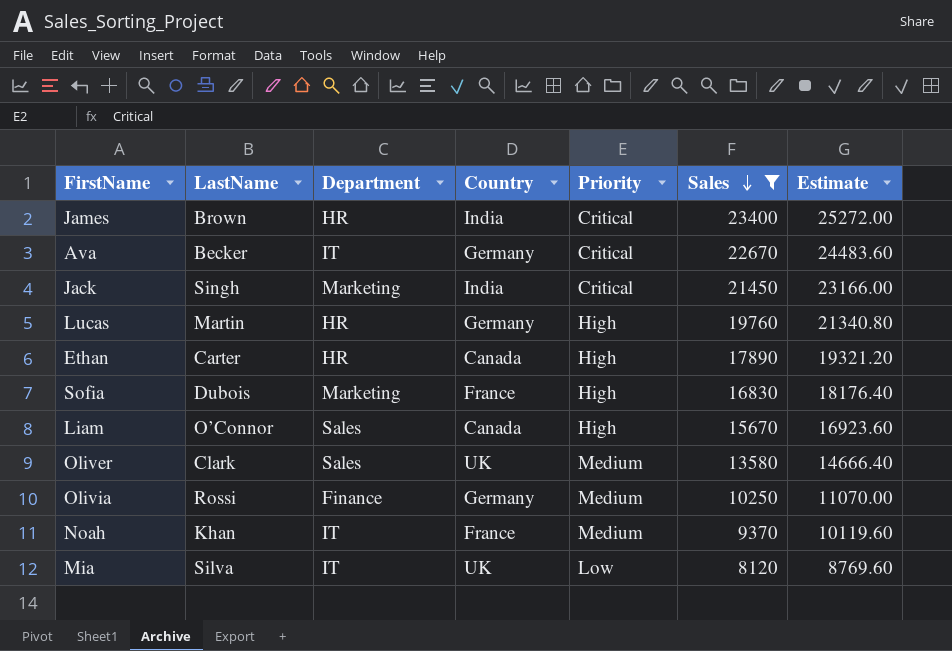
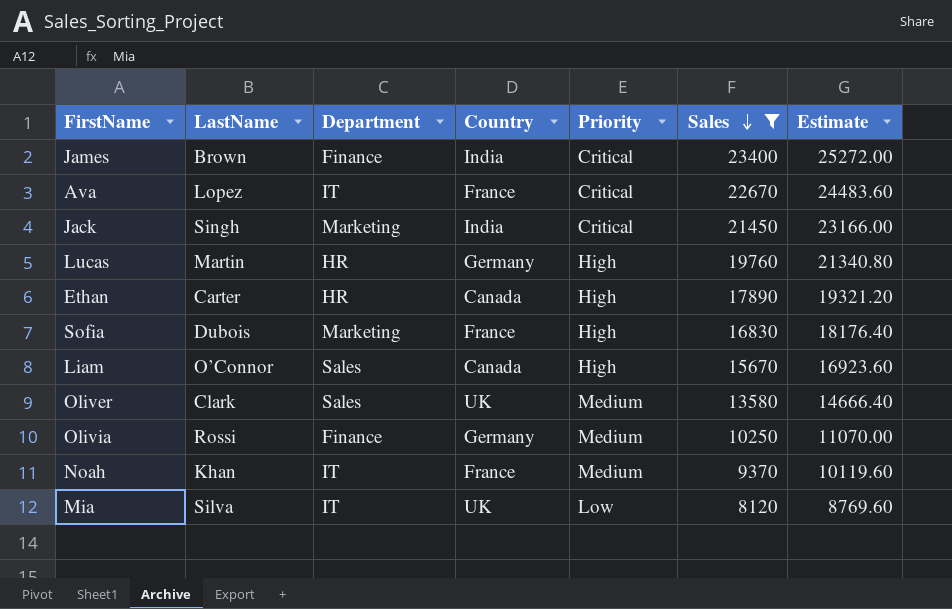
James | Department: HR -> Finance
Ava | LastName: Becker -> Lopez
Ava | Country: Germany -> France

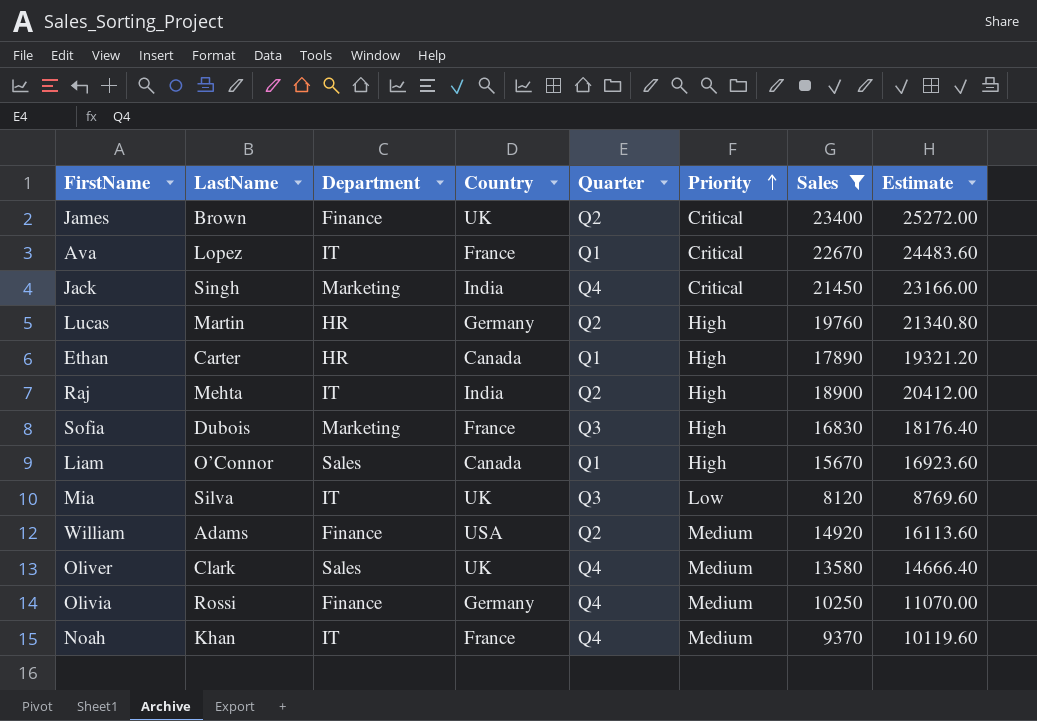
row order: Sales descending -> Priority ascending
column Quarter | position: none -> 5
James | Country: India -> UK
row Raj: none -> Mehta | IT | India | Q2 | High | 18900 | 20412.00
row William: none -> Adams | Finance | USA | Q2 | Medium | 14920 | 16113.60

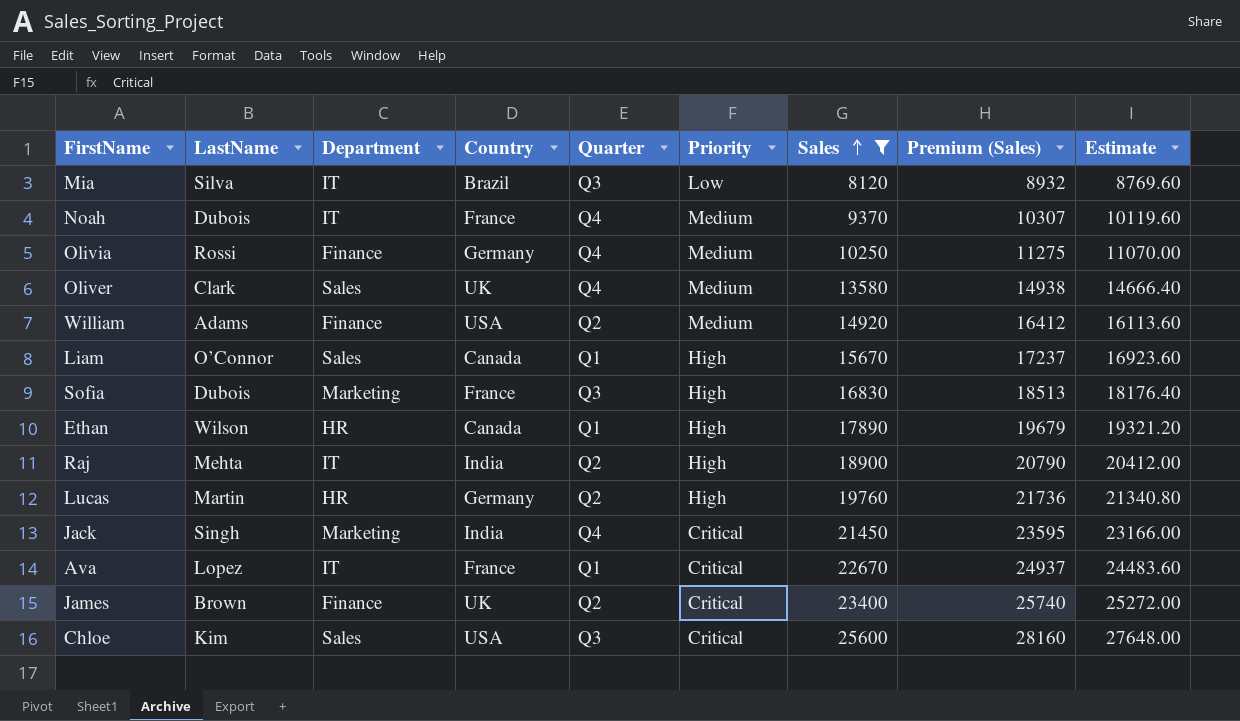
row order: Priority ascending -> Sales ascending
column Premium (Sales) | formula: none -> [Sales] * 1.1
Mia | Country: UK -> Brazil
Noah | LastName: Khan -> Dubois
Ethan | LastName: Carter -> Wilson
row Chloe: none -> Kim | Sales | USA | Q3 | Critical | 25600 | 28160 | 27648.00

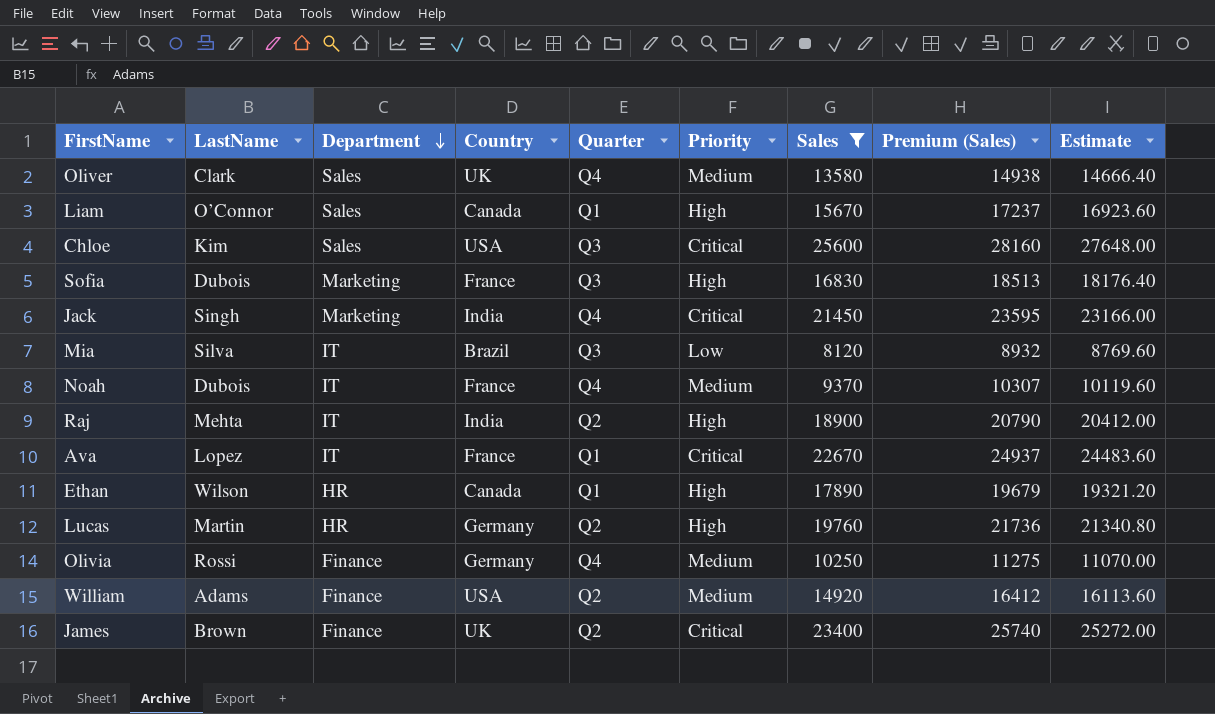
row order: Sales ascending -> Department descending

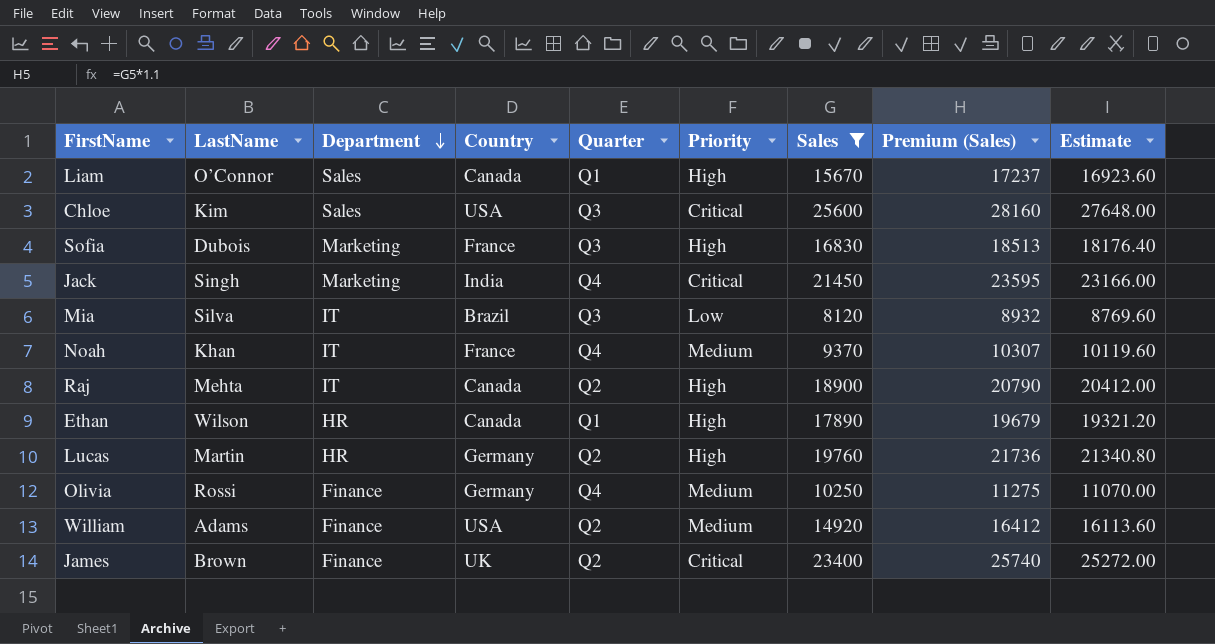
row Oliver: Clark | Sales | UK | Q4 | Medium | 13580 | 14938 | 14666.40 -> none
row Ava: Lopez | IT | France | Q1 | Critical | 22670 | 24937 | 24483.60 -> none
Noah | LastName: Dubois -> Khan
Raj | Country: India -> Canada

